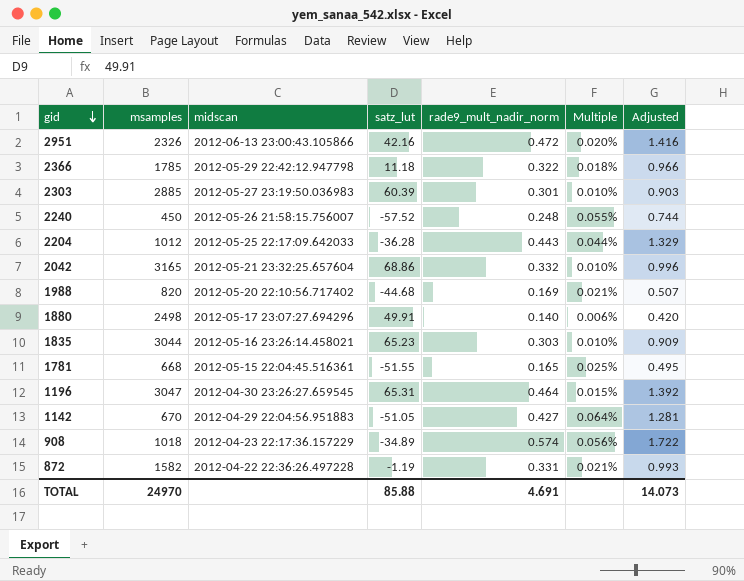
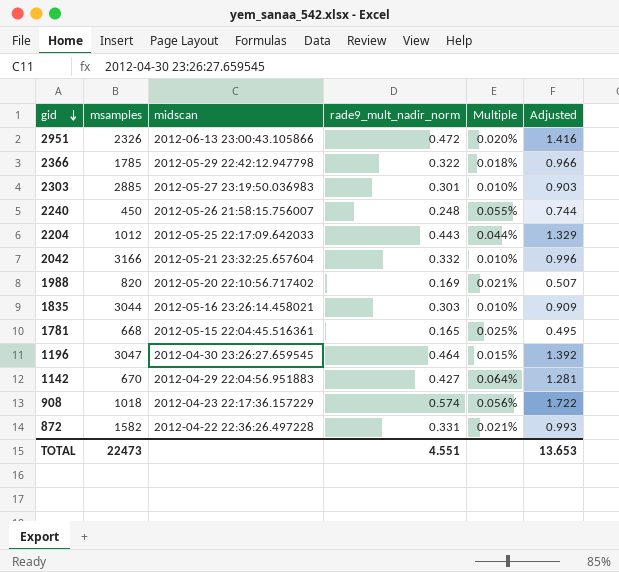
column satz_lut | position: 4 -> none
row 1880: 2498 | 2012-05-17 23:07:27.694296 | 49.91 | 0.140 | 0.006% | 0.420 -> none
2042 | msamples: 3165 -> 3166
TOTAL | msamples: 24970 -> 22473
TOTAL | rade9_mult_nadir_norm: 4.691 -> 4.551
TOTAL | Adjusted: 14.073 -> 13.653

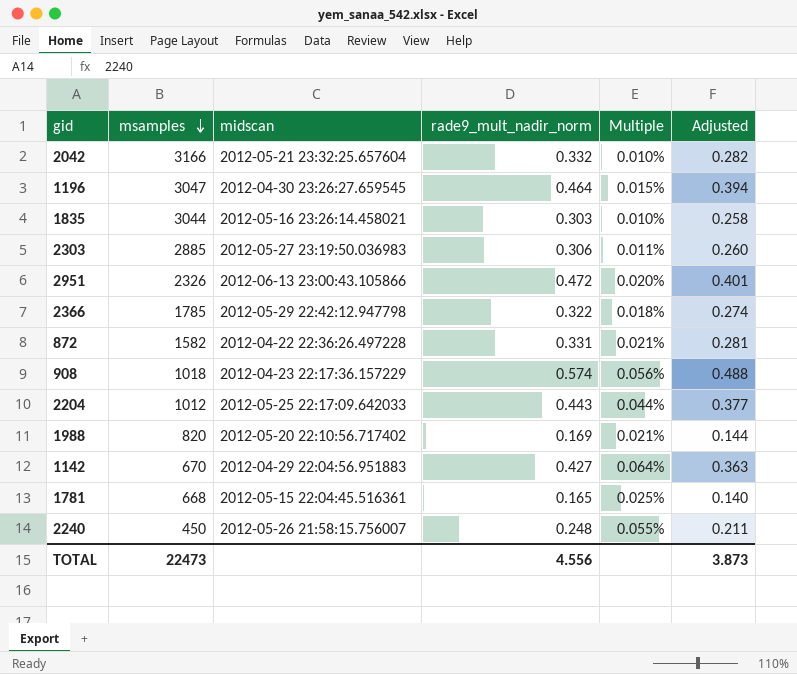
row order: gid descending -> msamples descending
column Adjusted | formula: [rade9_mult_nadir_norm] * 3 -> [rade9_mult_nadir_norm] * 0.85
2303 | rade9_mult_nadir_norm: 0.301 -> 0.306
2303 | Multiple: 0.010% -> 0.011%
TOTAL | rade9_mult_nadir_norm: 4.551 -> 4.556
TOTAL | Adjusted: 13.653 -> 3.873

